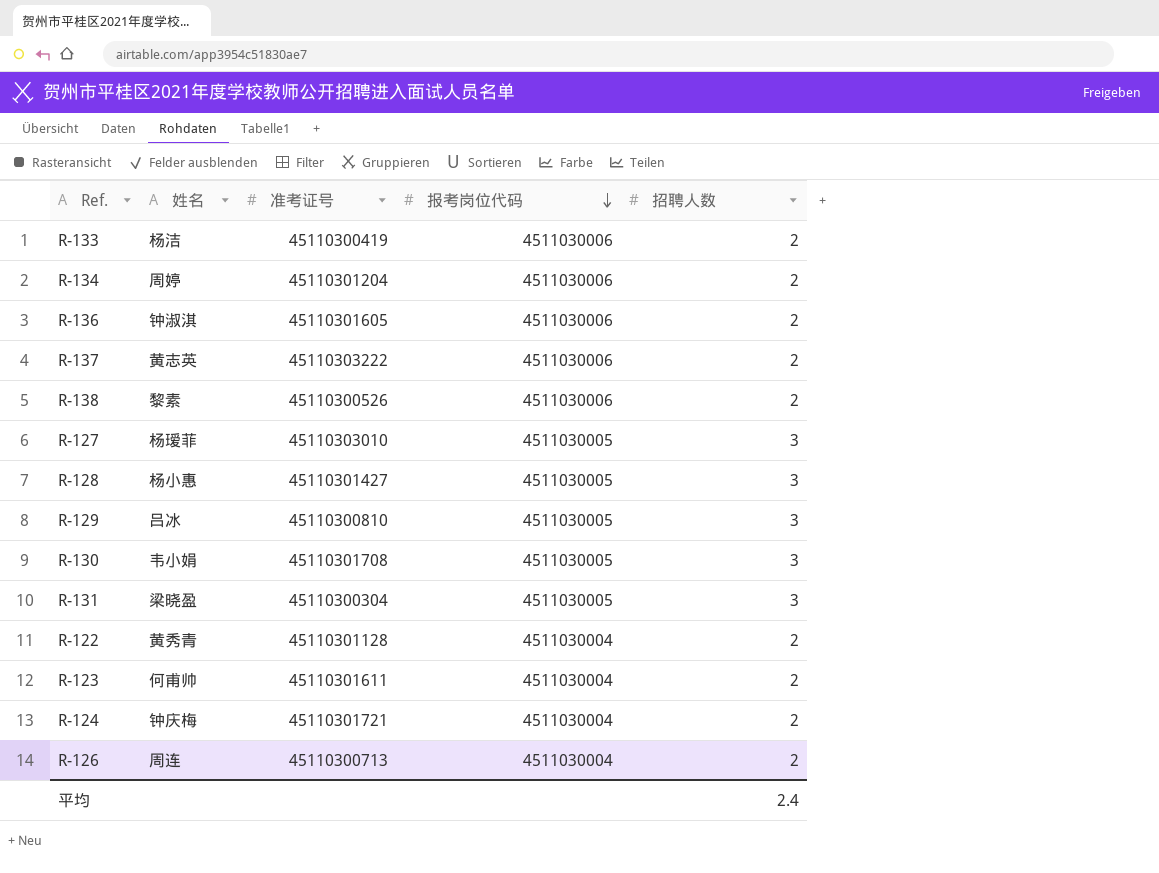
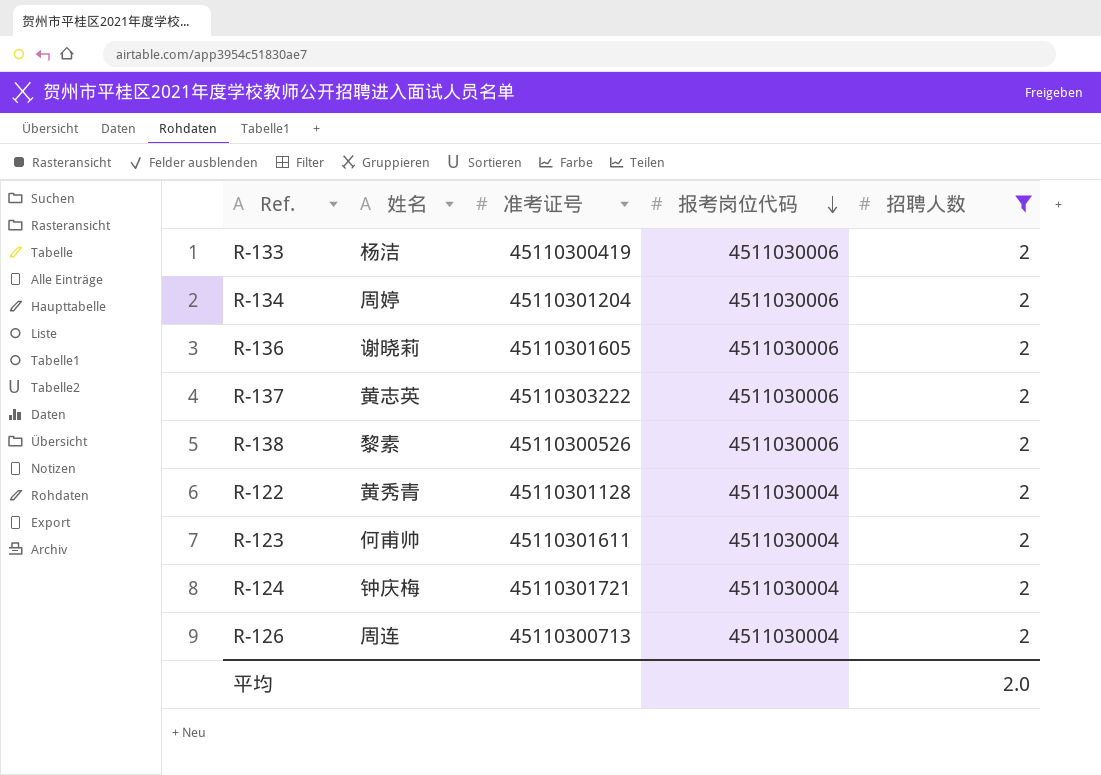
filter: none -> 招聘人数 = 2
R-136 | 姓名: 钟淑淇 -> 谢晓莉
平均 | 招聘人数: 2.4 -> 2.0

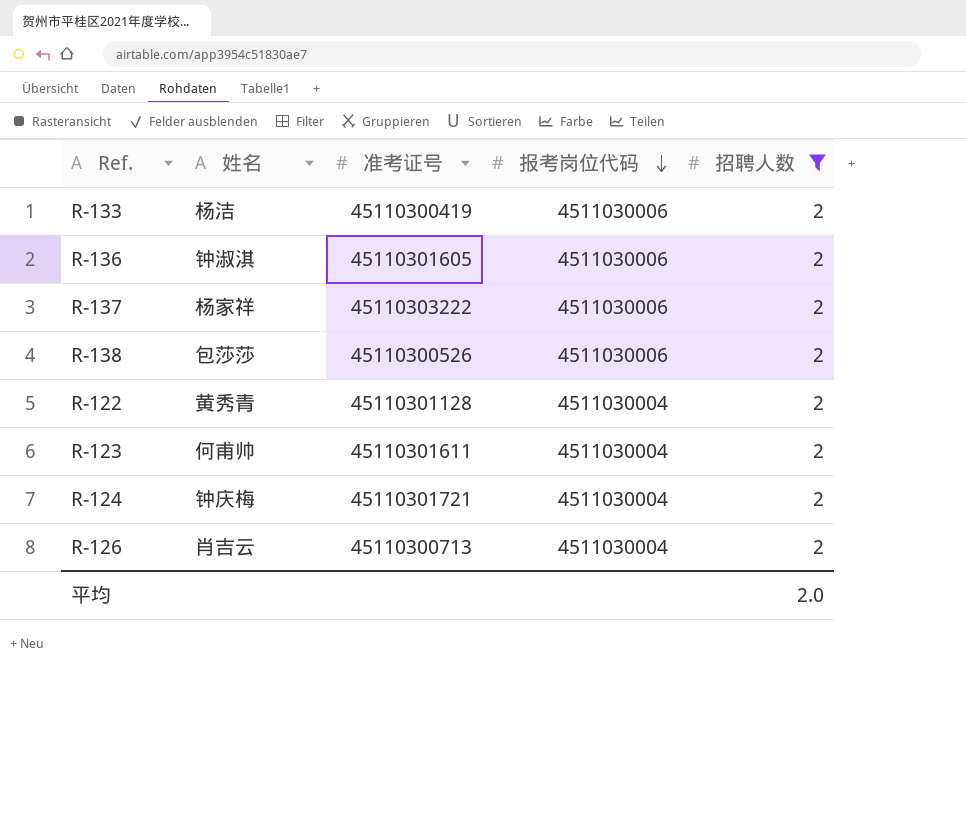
row R-134: 周婷 | 45110301204 | 4511030006 | 2 -> none
R-136 | 姓名: 谢晓莉 -> 钟淑淇
R-137 | 姓名: 黄志英 -> 杨家祥
R-138 | 姓名: 黎素 -> 包莎莎
R-126 | 姓名: 周连 -> 肖吉云

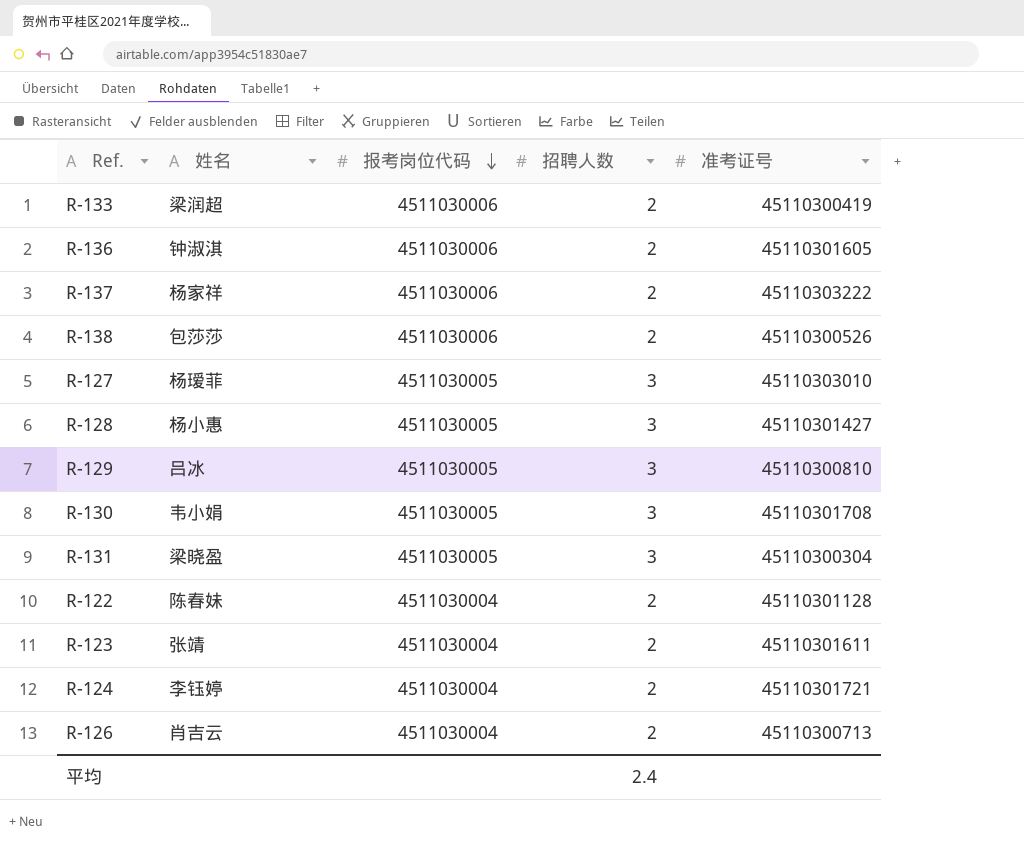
filter: 招聘人数 = 2 -> none
column 准考证号 | position: 3 -> 5
R-133 | 姓名: 杨洁 -> 梁润超
R-122 | 姓名: 黄秀青 -> 陈春妹
R-123 | 姓名: 何甫帅 -> 张靖
R-124 | 姓名: 钟庆梅 -> 李钰婷
平均 | 招聘人数: 2.0 -> 2.4

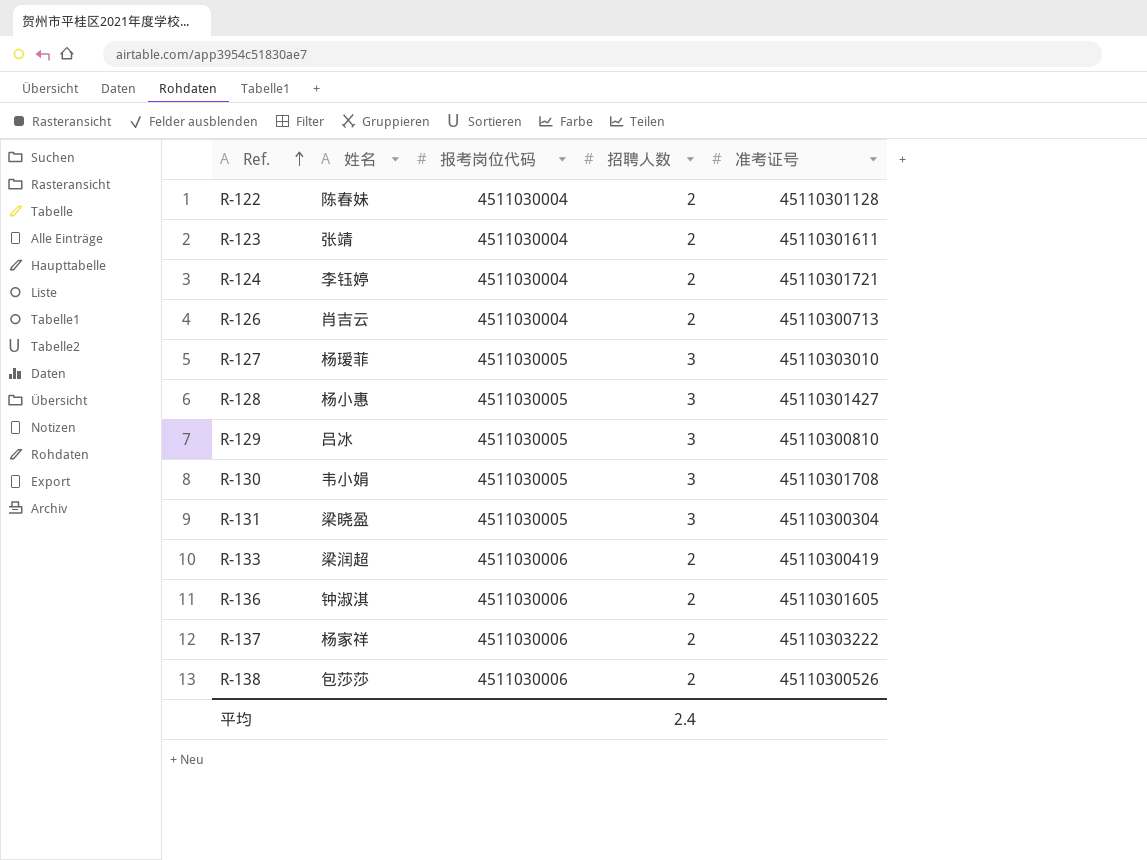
row order: 报考岗位代码 descending -> Ref. ascending

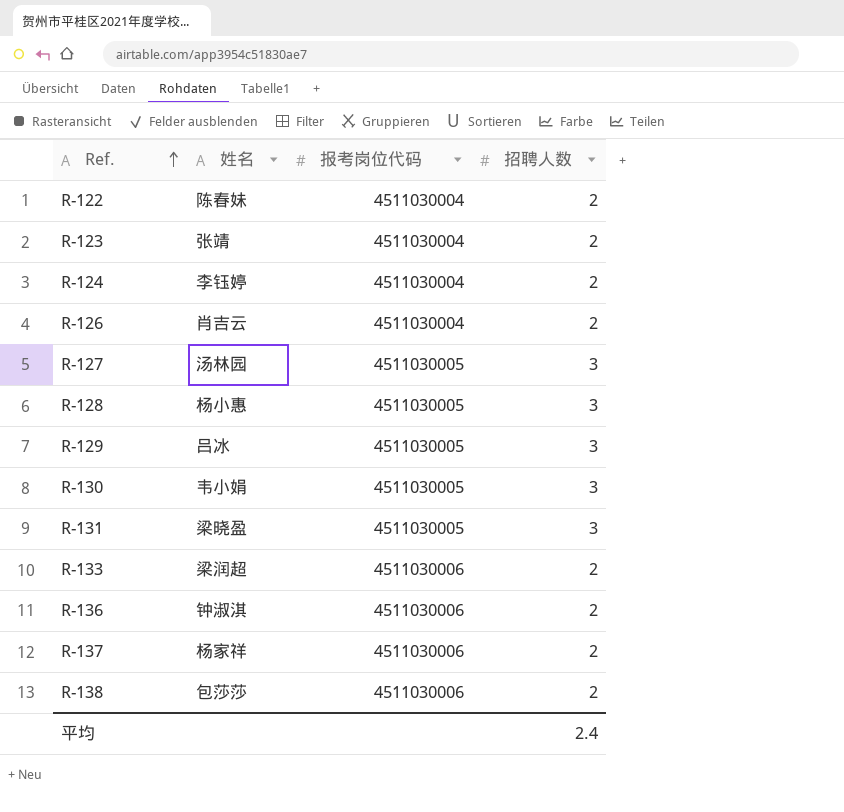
column 准考证号 | position: 5 -> none
R-127 | 姓名: 杨瑷菲 -> 汤林园

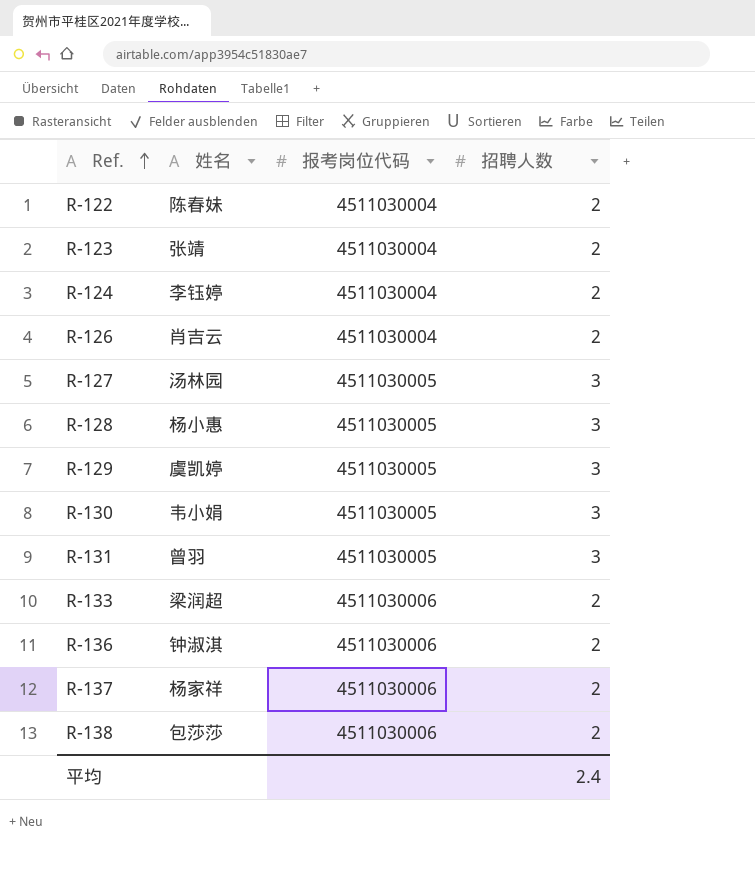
R-129 | 姓名: 吕冰 -> 虞凯婷
R-131 | 姓名: 梁晓盈 -> 曾羽

